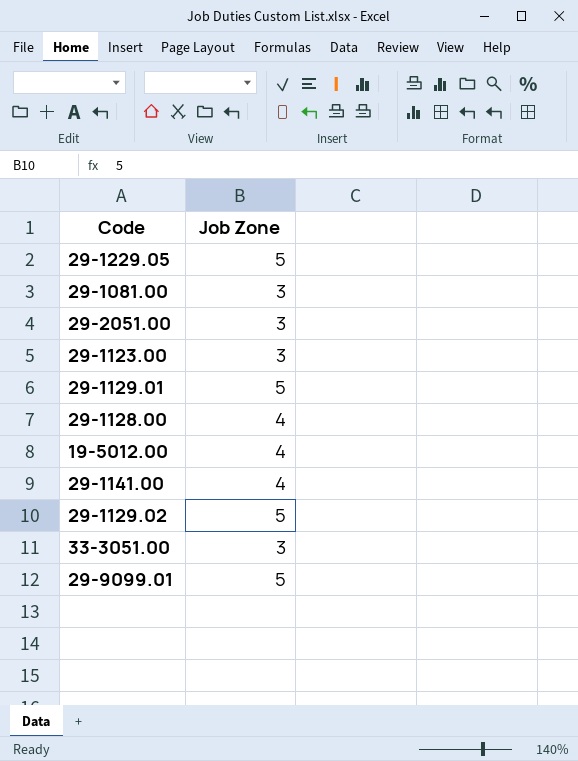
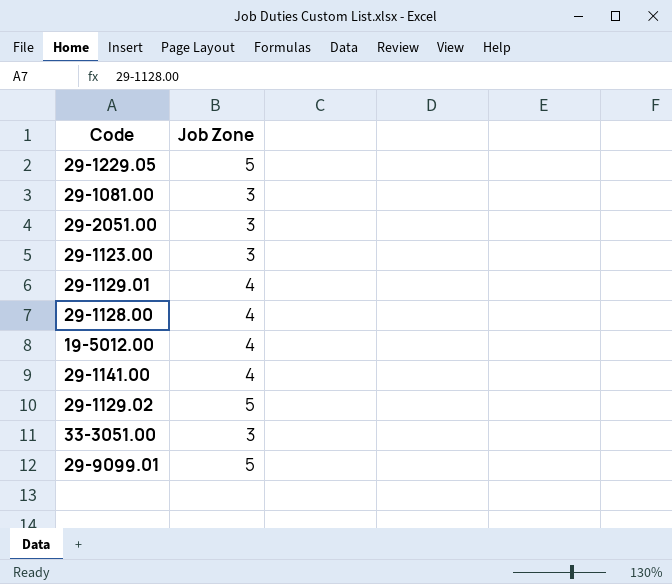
29-1129.01 | Job Zone: 5 -> 4

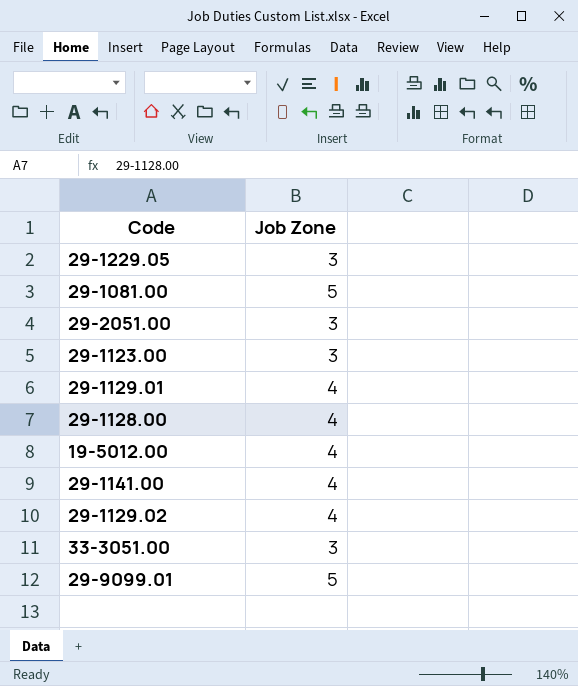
29-1229.05 | Job Zone: 5 -> 3
29-1081.00 | Job Zone: 3 -> 5
29-1129.02 | Job Zone: 5 -> 4

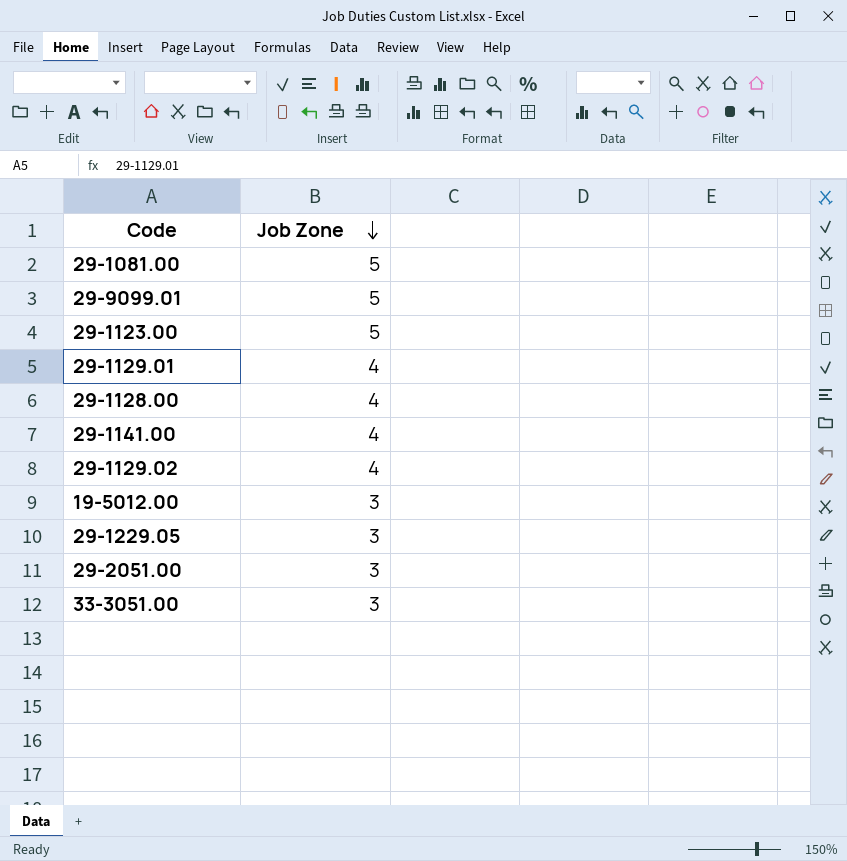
row order: none -> Job Zone descending
29-1123.00 | Job Zone: 3 -> 5
19-5012.00 | Job Zone: 4 -> 3

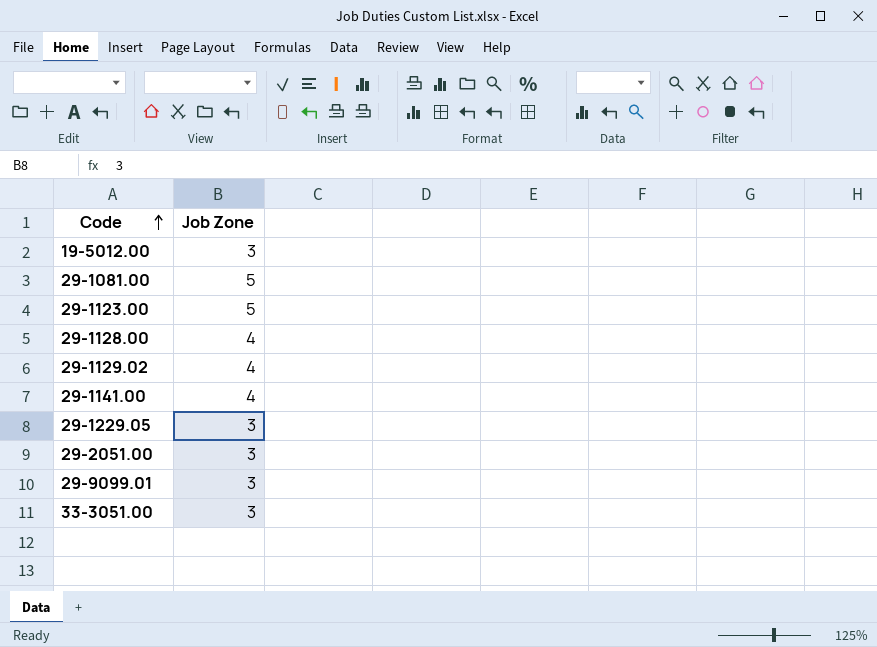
row order: Job Zone descending -> Code ascending
row 29-1129.01: 4 -> none
29-9099.01 | Job Zone: 5 -> 3

